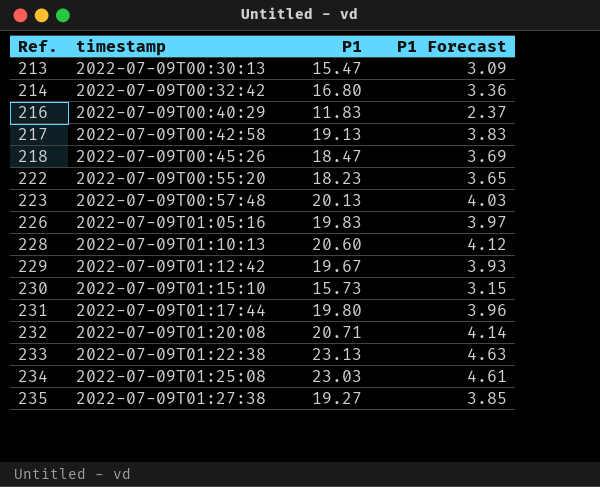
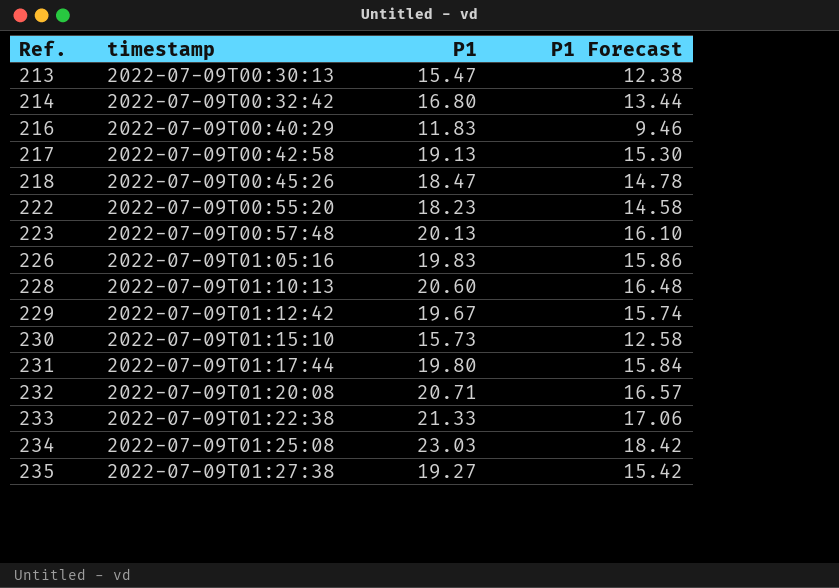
column P1 Forecast | formula: [P1] * 0.2 -> [P1] * 0.8
233 | P1: 23.13 -> 21.33

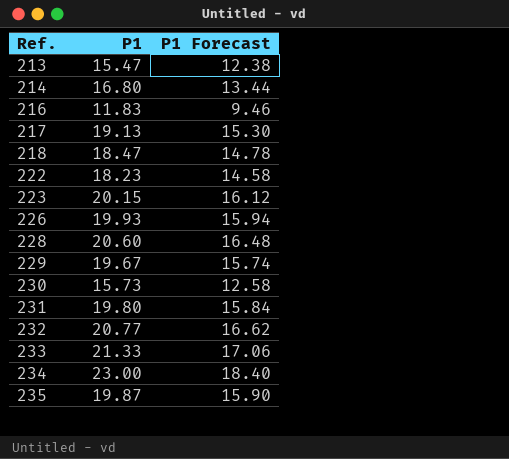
column timestamp | position: 2 -> none
223 | P1: 20.13 -> 20.15
223 | P1 Forecast: 16.10 -> 16.12
226 | P1: 19.83 -> 19.93
226 | P1 Forecast: 15.86 -> 15.94
232 | P1: 20.71 -> 20.77
232 | P1 Forecast: 16.57 -> 16.62
234 | P1: 23.03 -> 23.00
234 | P1 Forecast: 18.42 -> 18.40
235 | P1: 19.27 -> 19.87
235 | P1 Forecast: 15.42 -> 15.90

